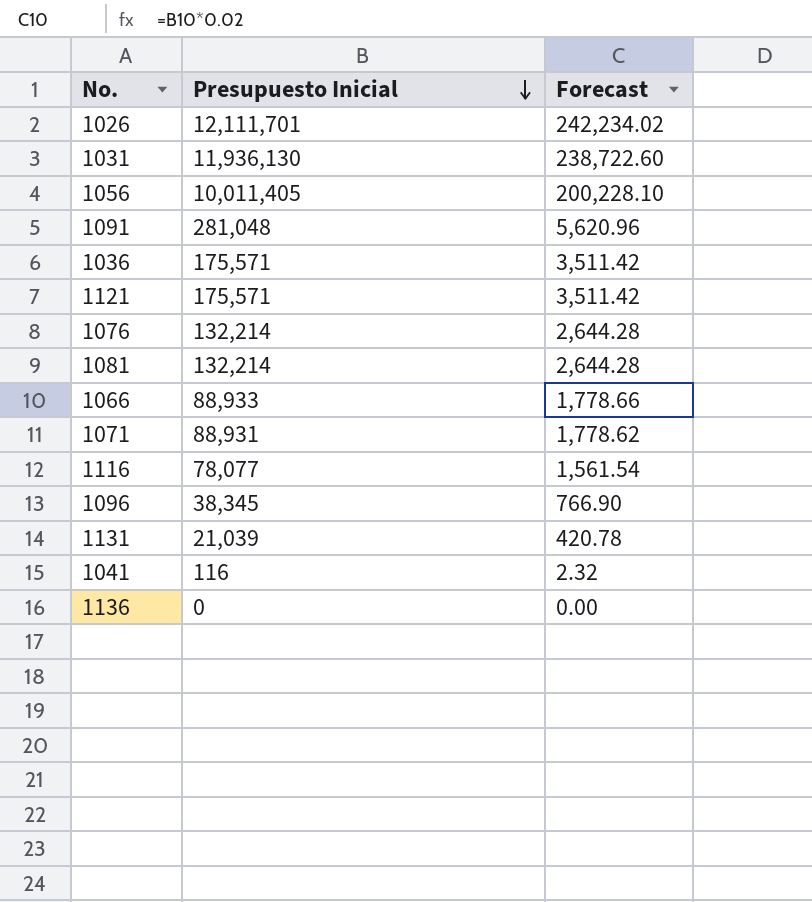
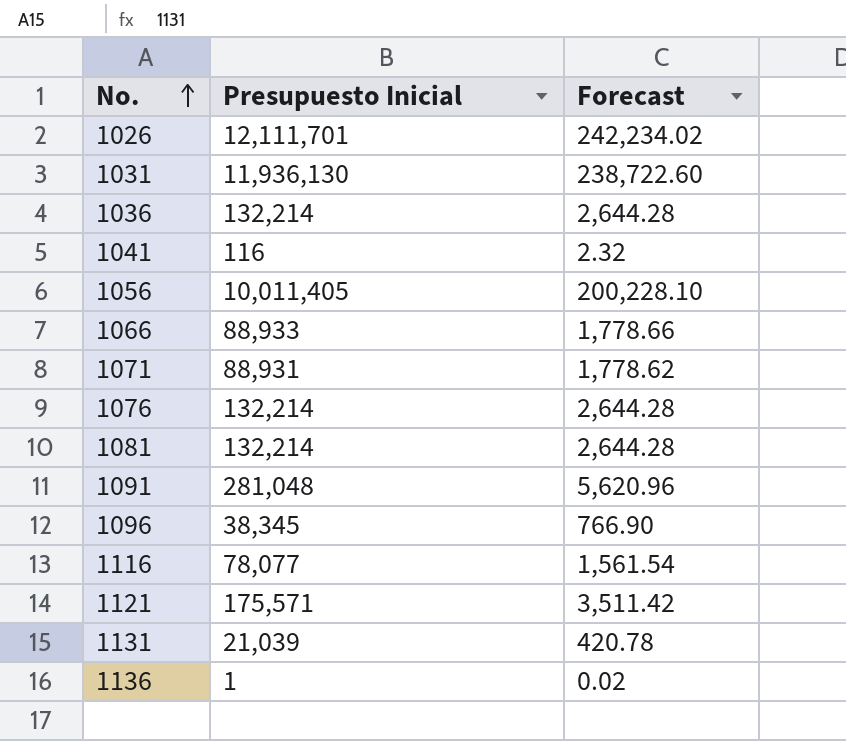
row order: Presupuesto Inicial descending -> No. ascending
1036 | Presupuesto Inicial: 175,571 -> 132,214
1036 | Forecast: 3,511.42 -> 2,644.28
1136 | Presupuesto Inicial: 0 -> 1
1136 | Forecast: 0.00 -> 0.02

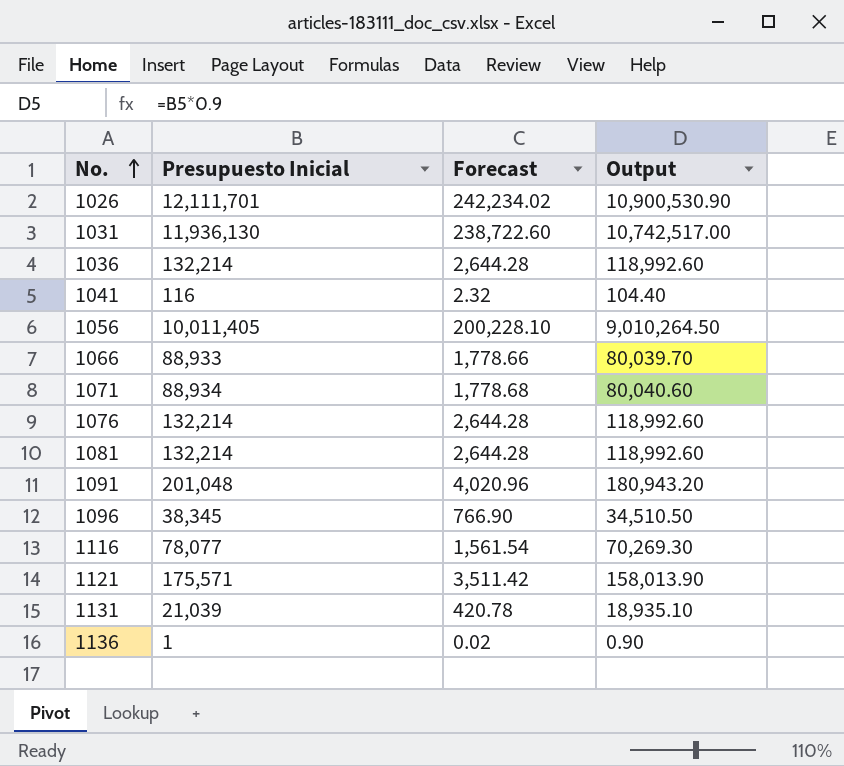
column Output | formula: none -> [Presupuesto Inicial] * 0.9
1071 | Presupuesto Inicial: 88,931 -> 88,934
1071 | Forecast: 1,778.62 -> 1,778.68
1091 | Presupuesto Inicial: 281,048 -> 201,048
1091 | Forecast: 5,620.96 -> 4,020.96

